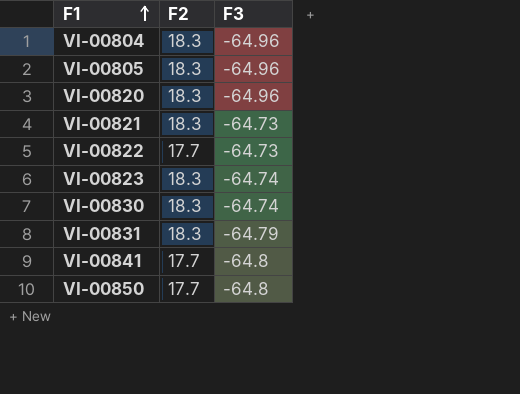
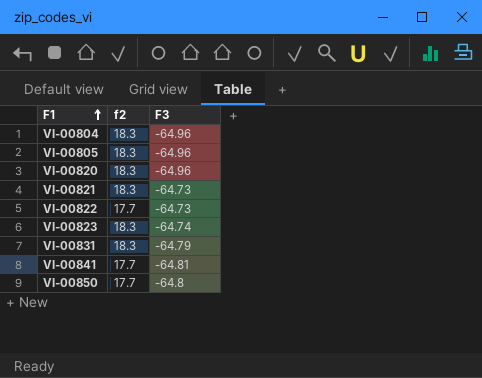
column name: F2 -> f2
row VI-00830: 18.3 | -64.74 -> none
VI-00841 | F3: -64.8 -> -64.81

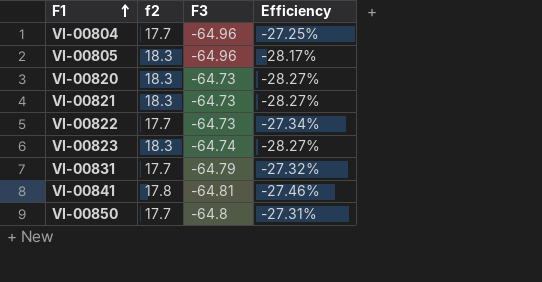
column Efficiency | formula: none -> [f2] / [F3]
VI-00804 | f2: 18.3 -> 17.7
VI-00820 | F3: -64.96 -> -64.73
VI-00831 | f2: 18.3 -> 17.7
VI-00841 | f2: 17.7 -> 17.8

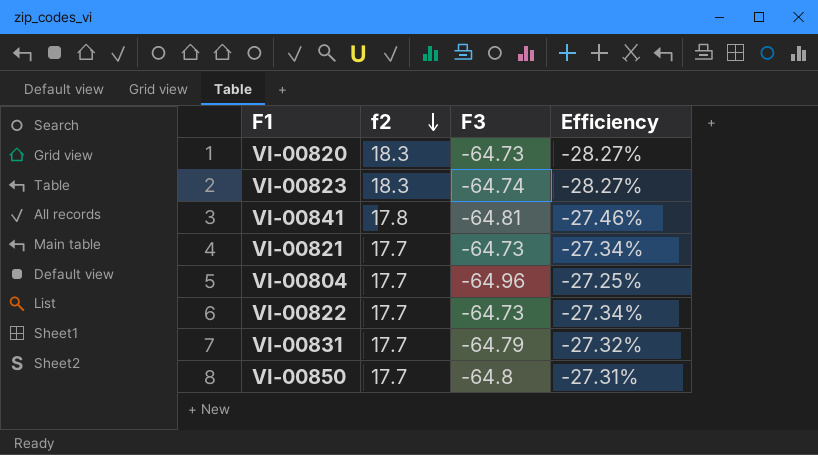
row order: F1 ascending -> f2 descending
row VI-00805: 18.3 | -64.96 | -28.17% -> none
VI-00821 | f2: 18.3 -> 17.7
VI-00821 | Efficiency: -28.27% -> -27.34%

